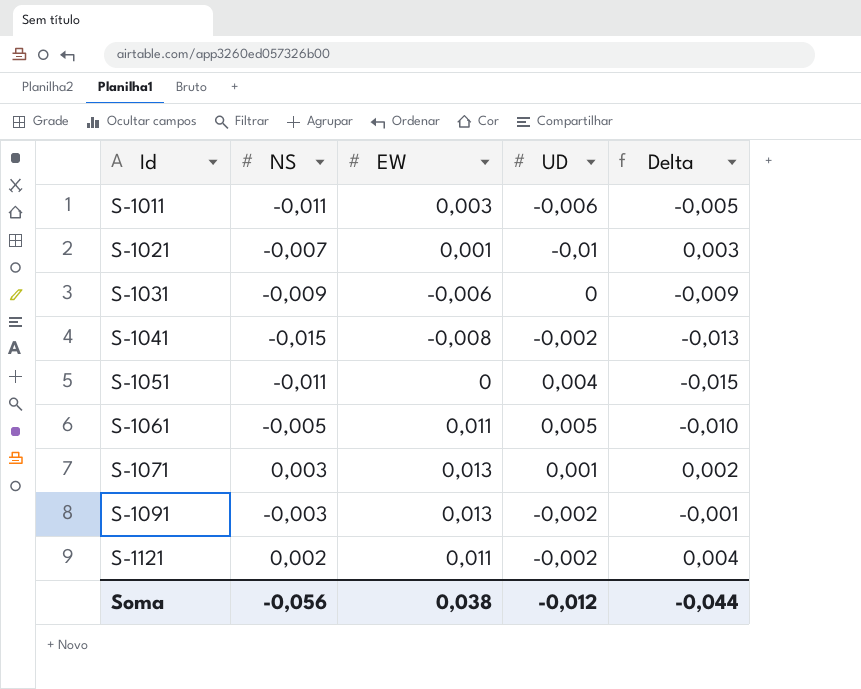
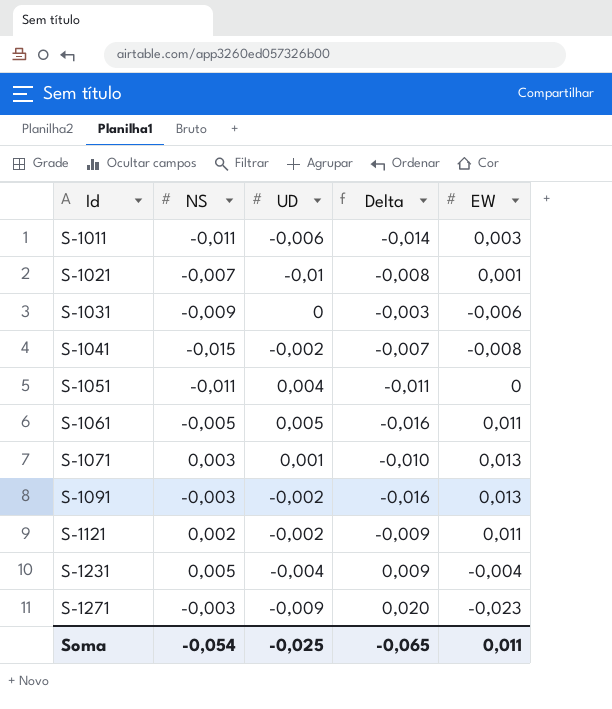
column Delta | formula: [NS] - [UD] -> [NS] - [EW]
column EW | position: 3 -> 5
row S-1231: none -> 0,005 | -0,004 | 0,009 | -0,004
row S-1271: none -> -0,003 | -0,009 | 0,020 | -0,023
Soma | NS: -0,056 -> -0,054
Soma | UD: -0,012 -> -0,025
Soma | Delta: -0,044 -> -0,065
Soma | EW: 0,038 -> 0,011

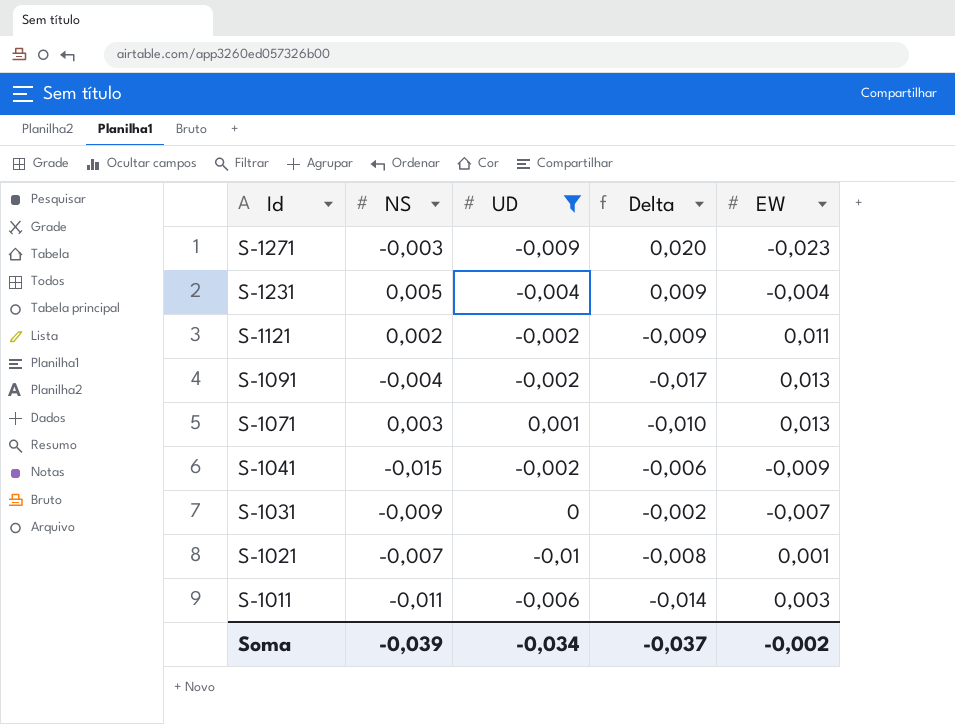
filter: none -> UD <= 0,001
row order: Id ascending -> Id descending
S-1091 | NS: -0,003 -> -0,004
S-1091 | Delta: -0,016 -> -0,017
S-1041 | Delta: -0,007 -> -0,006
S-1041 | EW: -0,008 -> -0,009
S-1031 | Delta: -0,003 -> -0,002
S-1031 | EW: -0,006 -> -0,007
Soma | NS: -0,054 -> -0,039
Soma | UD: -0,025 -> -0,034
Soma | Delta: -0,065 -> -0,037
Soma | EW: 0,011 -> -0,002

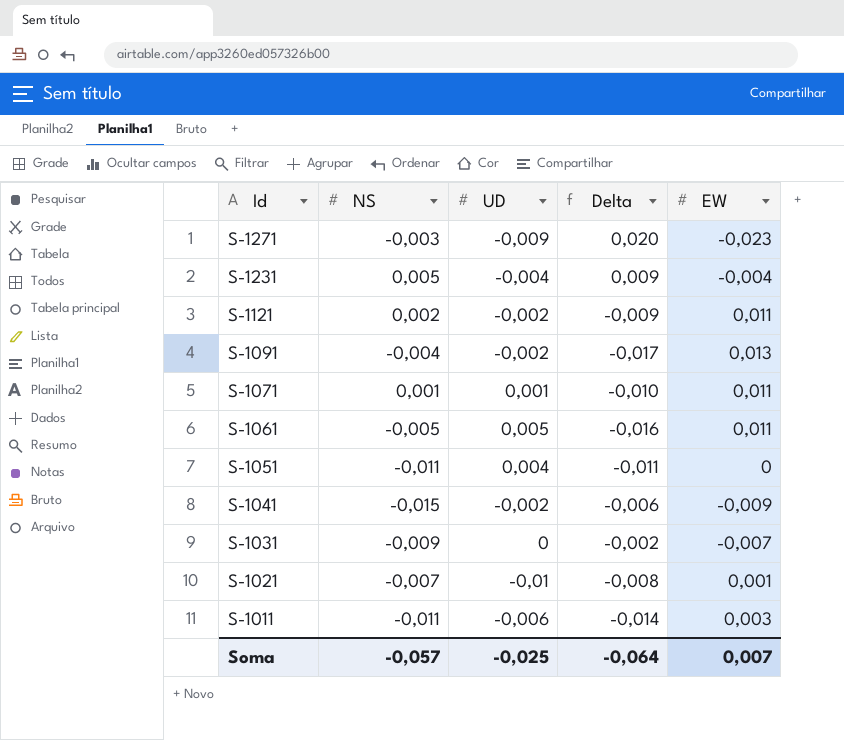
filter: UD <= 0,001 -> none
S-1071 | NS: 0,003 -> 0,001
S-1071 | EW: 0,013 -> 0,011
Soma | NS: -0,039 -> -0,057
Soma | UD: -0,034 -> -0,025
Soma | Delta: -0,037 -> -0,064
Soma | EW: -0,002 -> 0,007

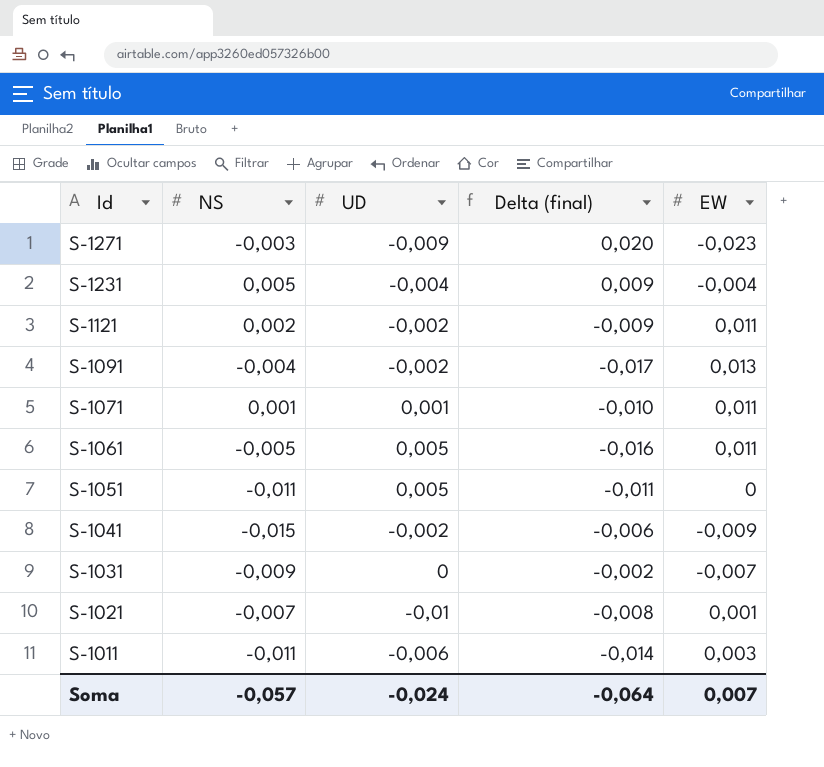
column name: Delta -> Delta (final)
S-1051 | UD: 0,004 -> 0,005
Soma | UD: -0,025 -> -0,024

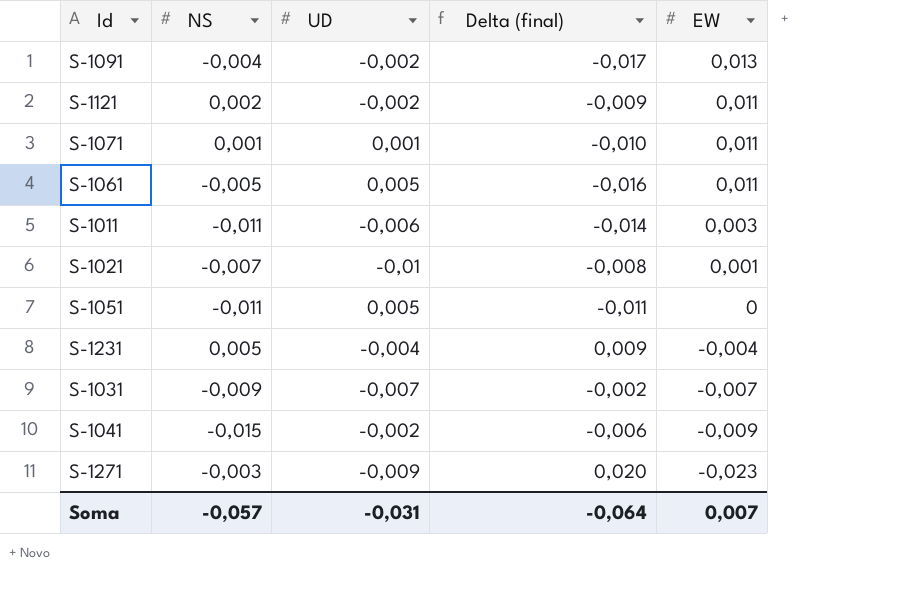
row order: Id descending -> EW descending
S-1031 | UD: 0 -> -0,007
Soma | UD: -0,024 -> -0,031

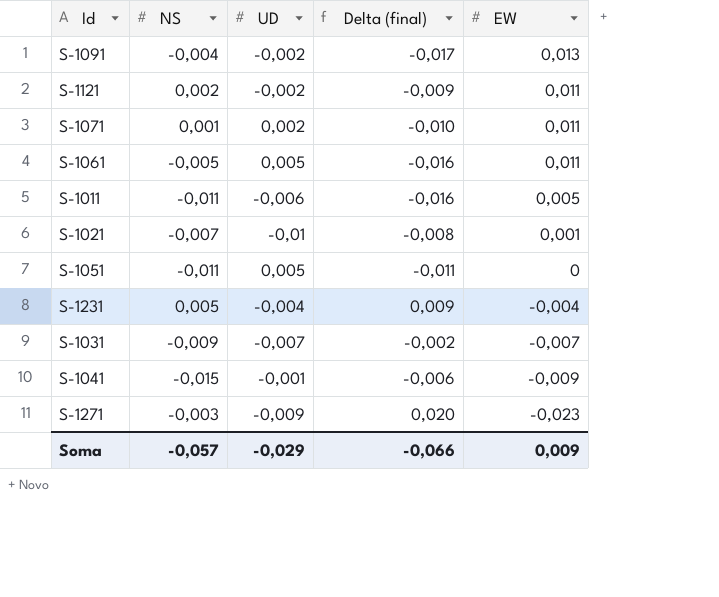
S-1071 | UD: 0,001 -> 0,002
S-1011 | Delta (final): -0,014 -> -0,016
S-1011 | EW: 0,003 -> 0,005
S-1041 | UD: -0,002 -> -0,001
Soma | UD: -0,031 -> -0,029
Soma | Delta (final): -0,064 -> -0,066
Soma | EW: 0,007 -> 0,009

